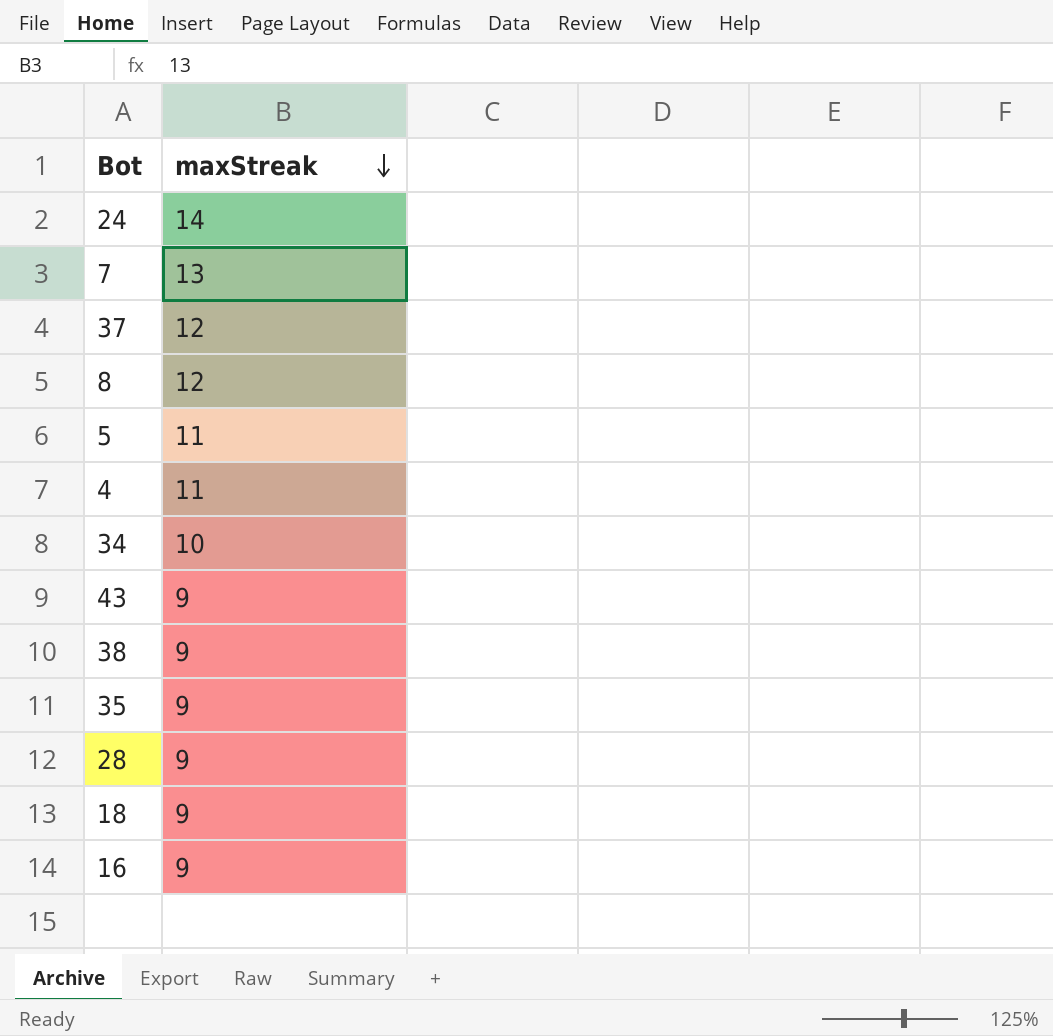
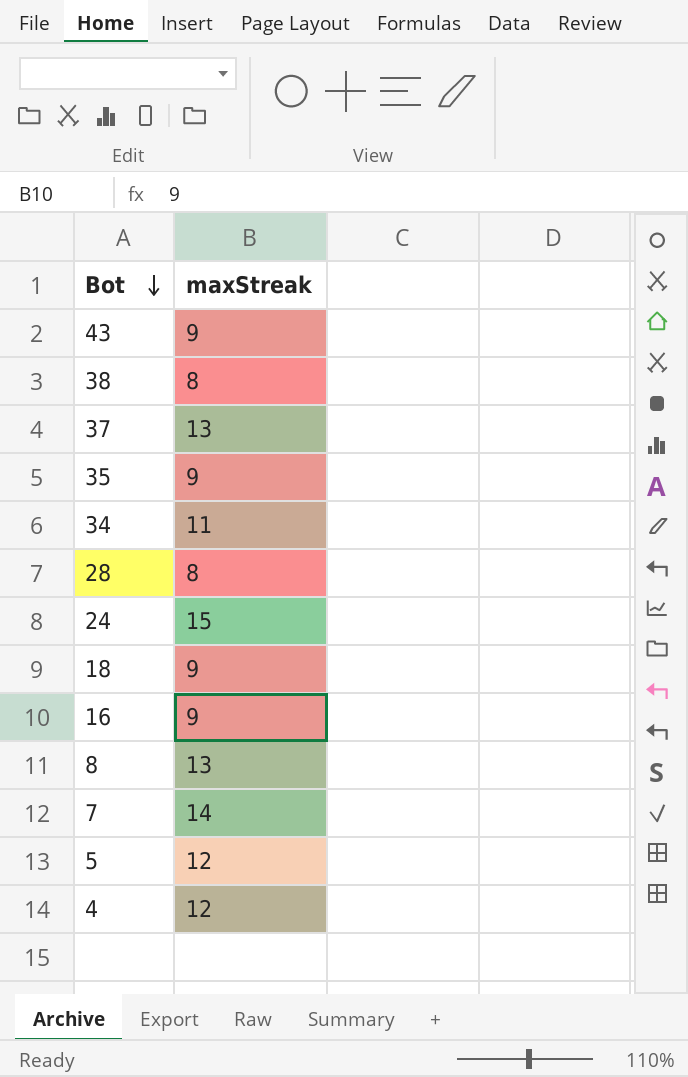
row order: maxStreak descending -> Bot descending
38 | maxStreak: 9 -> 8
37 | maxStreak: 12 -> 13
34 | maxStreak: 10 -> 11
28 | maxStreak: 9 -> 8
24 | maxStreak: 14 -> 15
8 | maxStreak: 12 -> 13
7 | maxStreak: 13 -> 14
5 | maxStreak: 11 -> 12
4 | maxStreak: 11 -> 12

